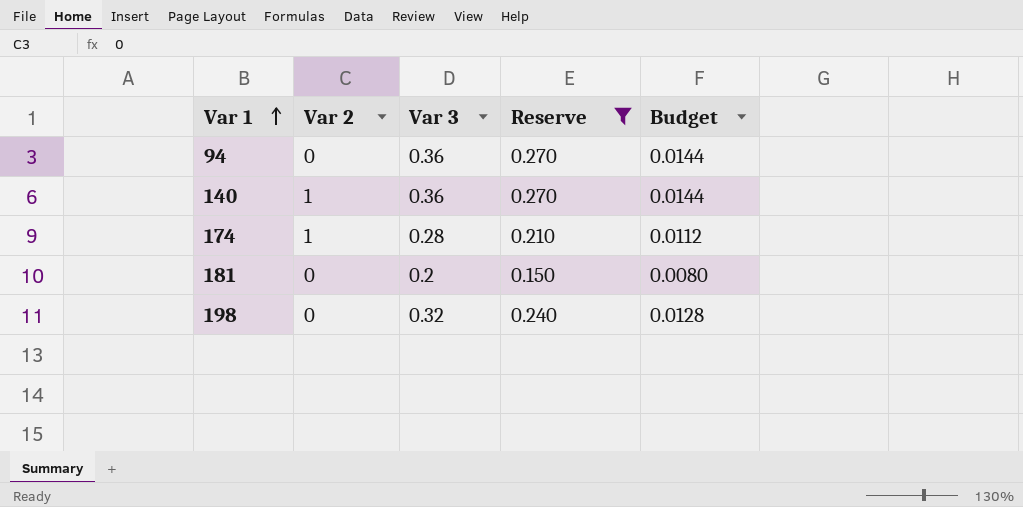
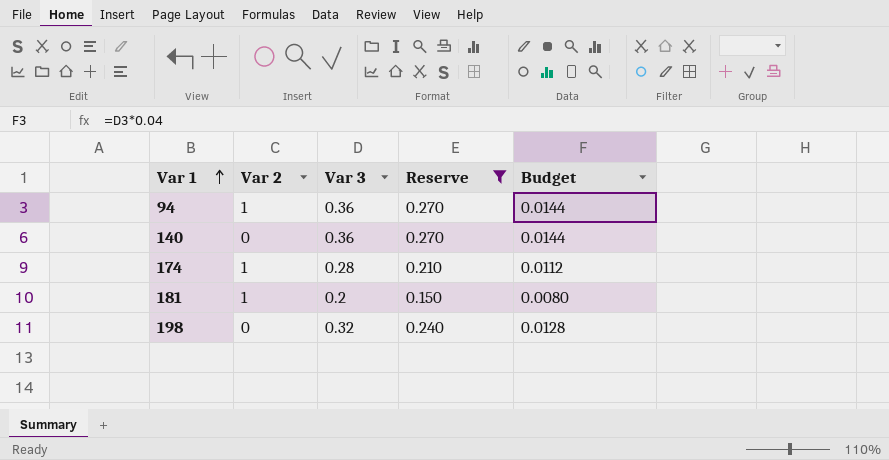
94 | Var 2: 0 -> 1
140 | Var 2: 1 -> 0
181 | Var 2: 0 -> 1

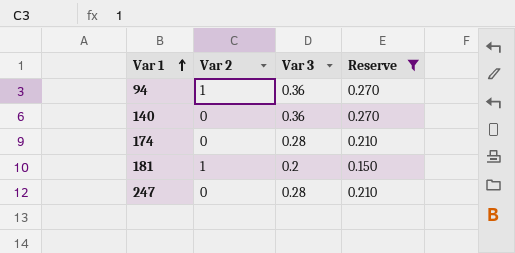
column Budget | formula: [Var 3] * 0.04 -> none
row 198: 0 | 0.32 | 0.240 | 0.0128 -> none
174 | Var 2: 1 -> 0
row 247: none -> 0 | 0.28 | 0.210

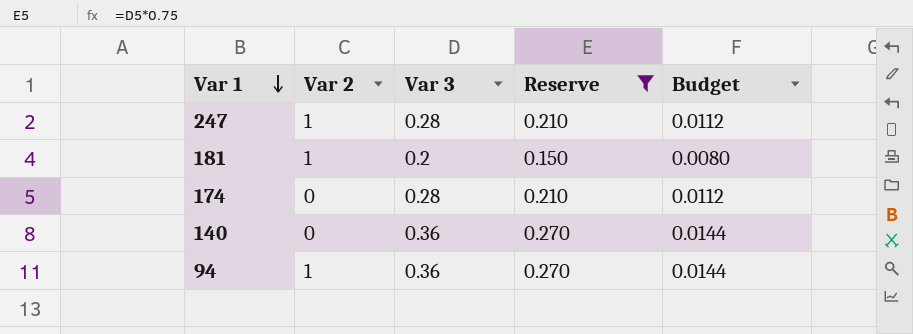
row order: Var 1 ascending -> Var 1 descending
column Budget | formula: none -> [Var 3] * 0.04
247 | Var 2: 0 -> 1

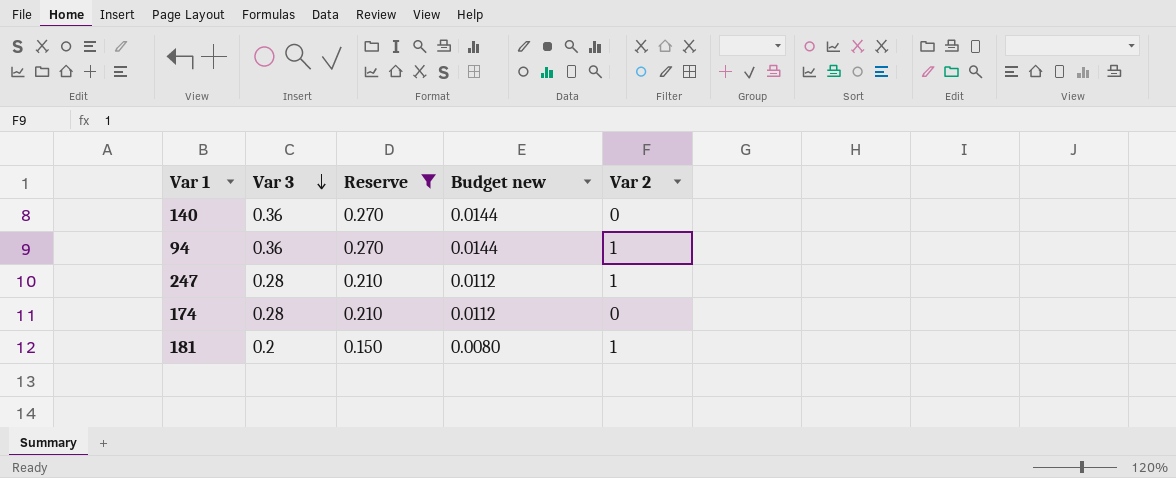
row order: Var 1 descending -> Var 3 descending
column name: Budget -> Budget new
column Var 2 | position: 2 -> 5

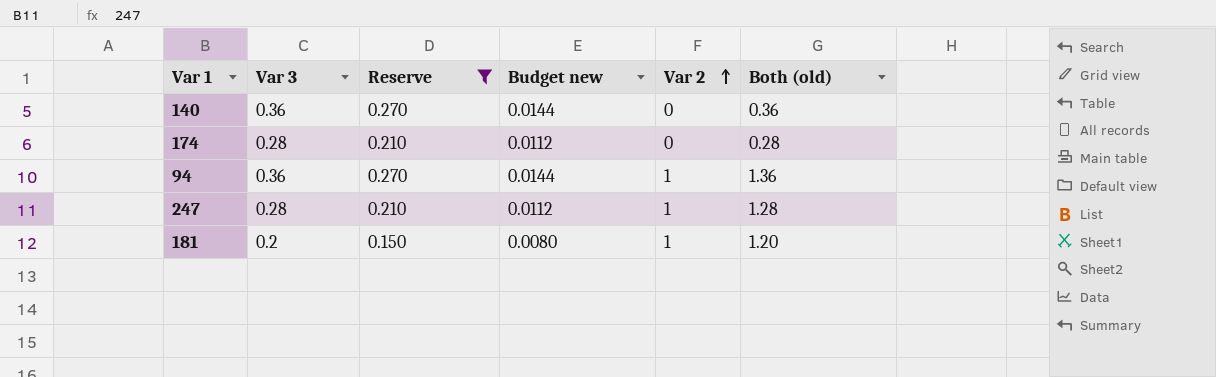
row order: Var 3 descending -> Var 2 ascending
column Both (old) | formula: none -> [Var 3] + [Var 2]

